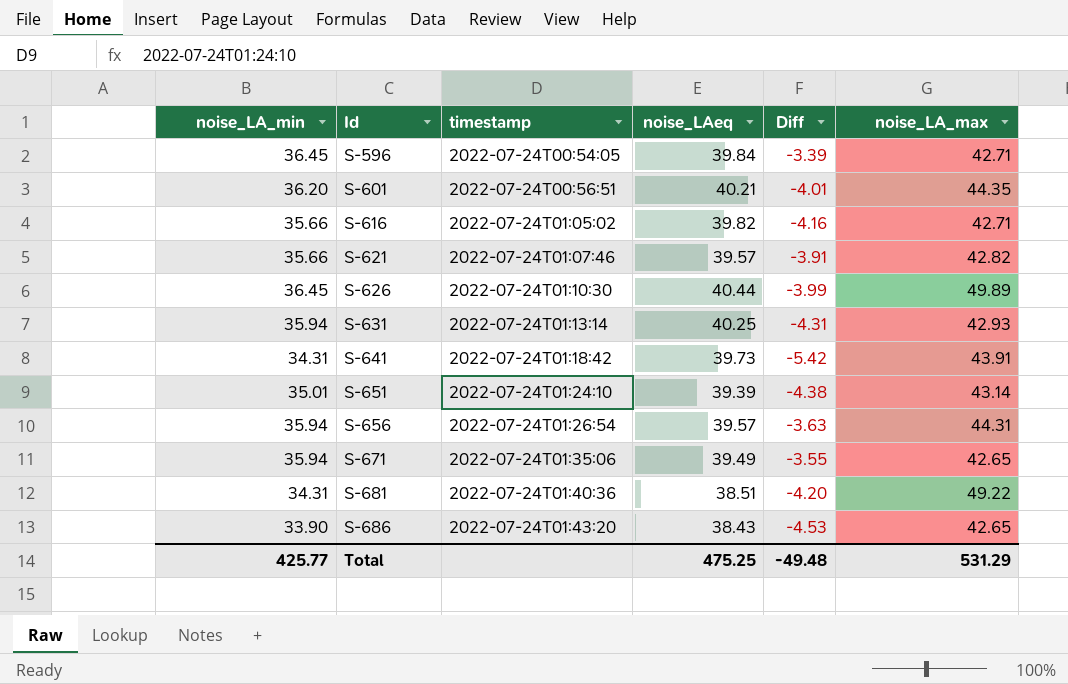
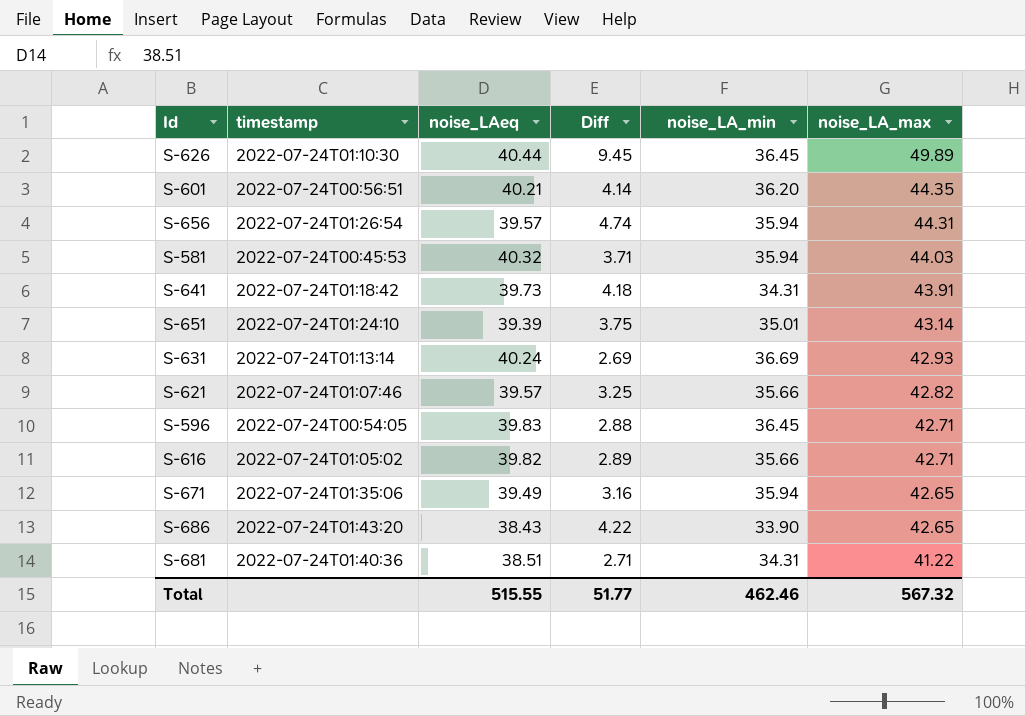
row order: Id ascending -> noise_LA_max descending
column Diff | formula: [noise_LA_min] - [noise_LAeq] -> [noise_LA_max] - [noise_LAeq]
column noise_LA_min | position: 1 -> 5
row S-581: none -> 2022-07-24T00:45:53 | 40.32 | 3.71 | 35.94 | 44.03
S-631 | noise_LAeq: 40.25 -> 40.24
S-631 | noise_LA_min: 35.94 -> 36.69
S-596 | noise_LAeq: 39.84 -> 39.83
S-681 | noise_LA_max: 49.22 -> 41.22
Total | noise_LAeq: 475.25 -> 515.55
Total | Diff: -49.48 -> 51.77
Total | noise_LA_min: 425.77 -> 462.46
Total | noise_LA_max: 531.29 -> 567.32

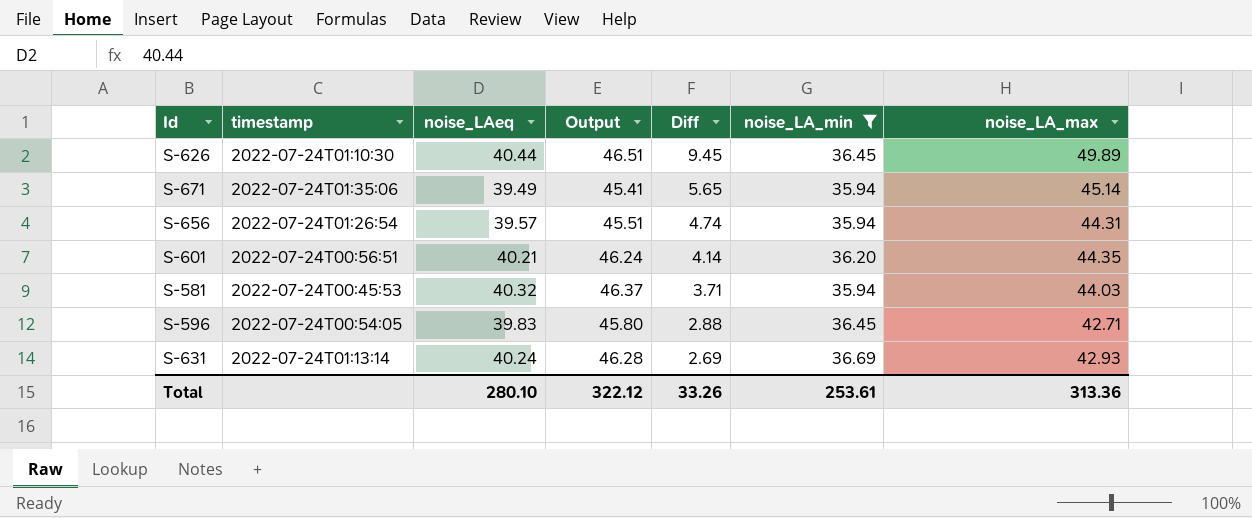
filter: none -> noise_LA_min >= 35.94
row order: noise_LA_max descending -> Diff descending
column Output | formula: none -> [noise_LAeq] * 1.15
S-671 | Diff: 3.16 -> 5.65
S-671 | noise_LA_max: 42.65 -> 45.14
Total | noise_LAeq: 515.55 -> 280.10
Total | Diff: 51.77 -> 33.26
Total | noise_LA_min: 462.46 -> 253.61
Total | noise_LA_max: 567.32 -> 313.36

